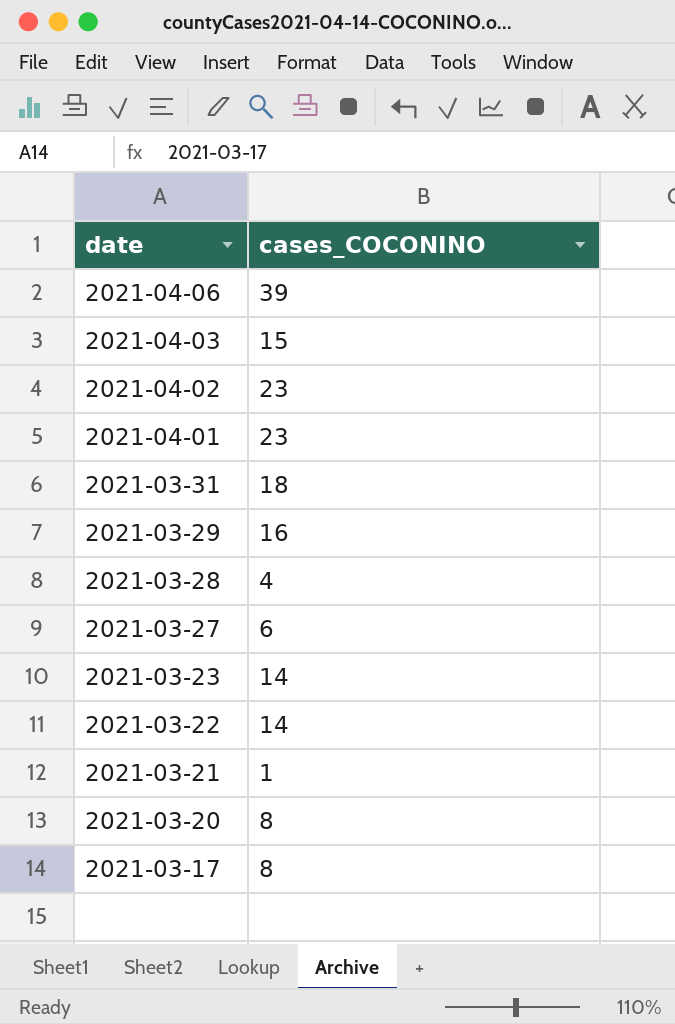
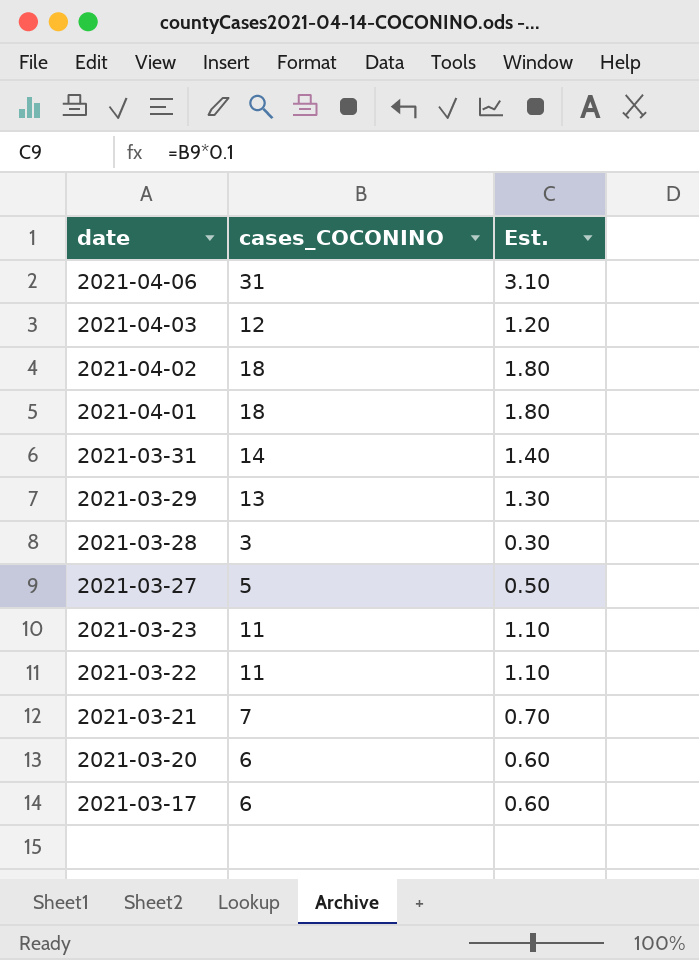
column Est. | formula: none -> [cases_COCONINO] * 0.1
2021-04-06 | cases_COCONINO: 39 -> 31
2021-04-03 | cases_COCONINO: 15 -> 12
2021-04-02 | cases_COCONINO: 23 -> 18
2021-04-01 | cases_COCONINO: 23 -> 18
2021-03-31 | cases_COCONINO: 18 -> 14
2021-03-29 | cases_COCONINO: 16 -> 13
2021-03-28 | cases_COCONINO: 4 -> 3
2021-03-27 | cases_COCONINO: 6 -> 5
2021-03-23 | cases_COCONINO: 14 -> 11
2021-03-22 | cases_COCONINO: 14 -> 11
2021-03-21 | cases_COCONINO: 1 -> 7
2021-03-20 | cases_COCONINO: 8 -> 6
2021-03-17 | cases_COCONINO: 8 -> 6

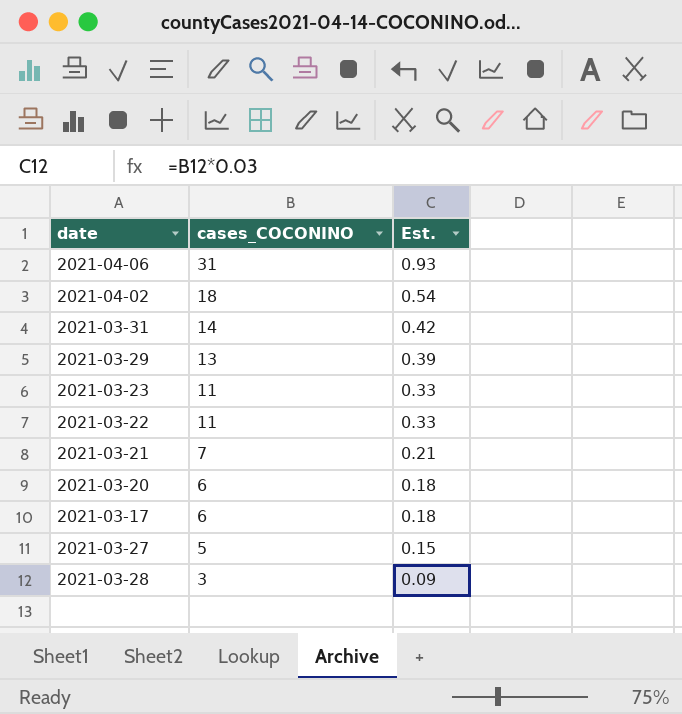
row order: date descending -> cases_COCONINO descending
column Est. | formula: [cases_COCONINO] * 0.1 -> [cases_COCONINO] * 0.03
row 2021-04-03: 12 | 1.20 -> none
row 2021-04-01: 18 | 1.80 -> none

